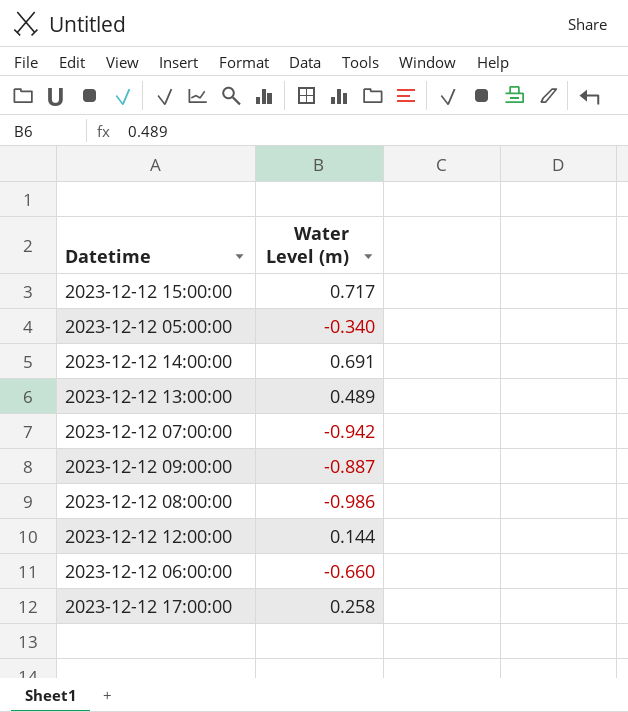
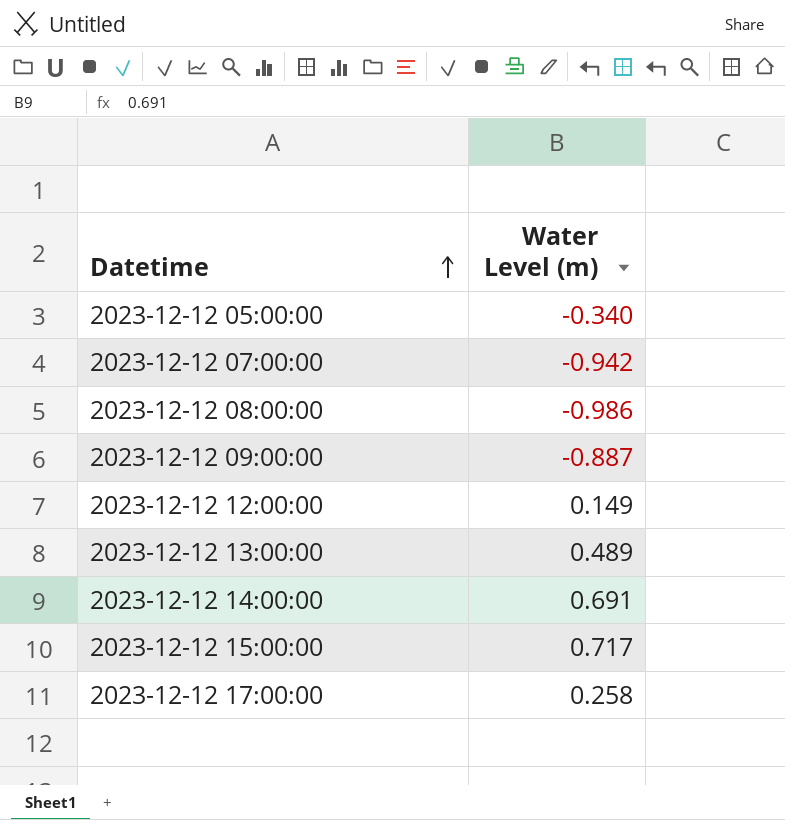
row order: none -> Datetime ascending
row 2023-12-12 06:00:00: -0.660 -> none
2023-12-12 12:00:00 | Water Level (m): 0.144 -> 0.149

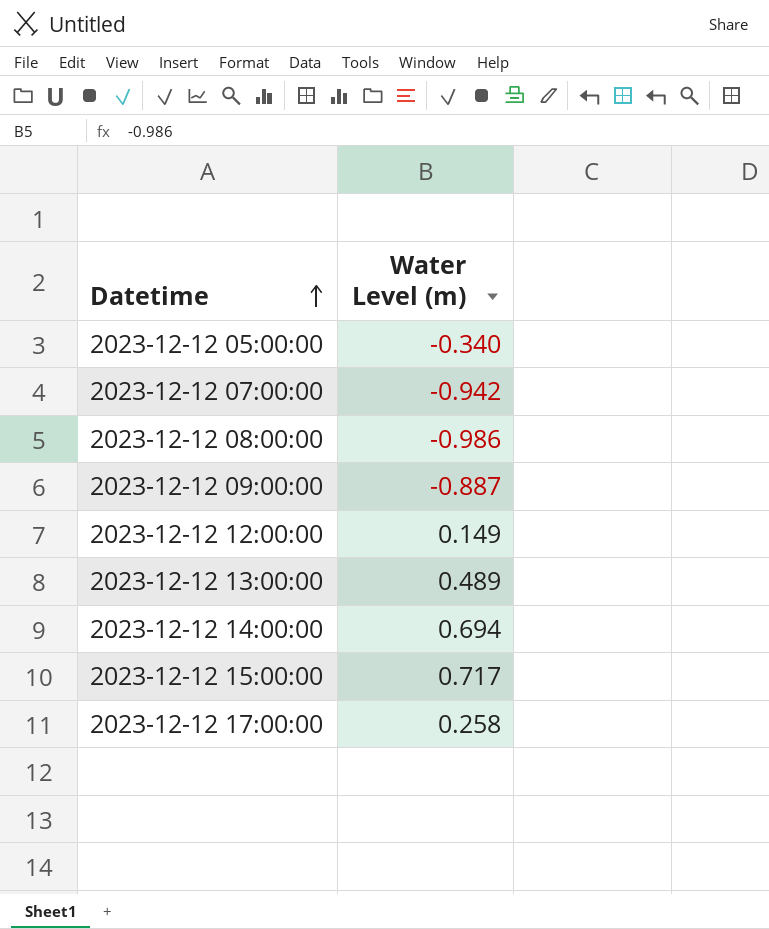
2023-12-12 14:00:00 | Water Level (m): 0.691 -> 0.694

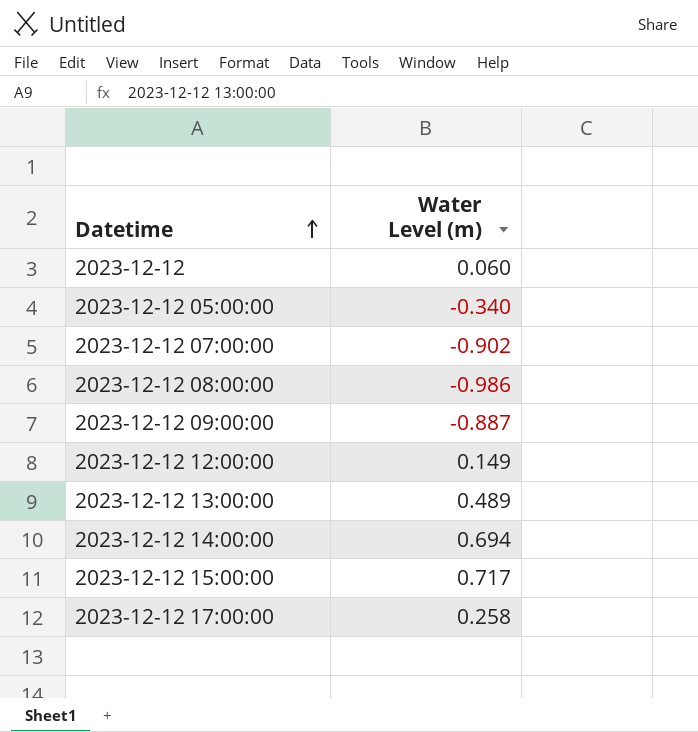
row 2023-12-12: none -> 0.060
2023-12-12 07:00:00 | Water Level (m): -0.942 -> -0.902

